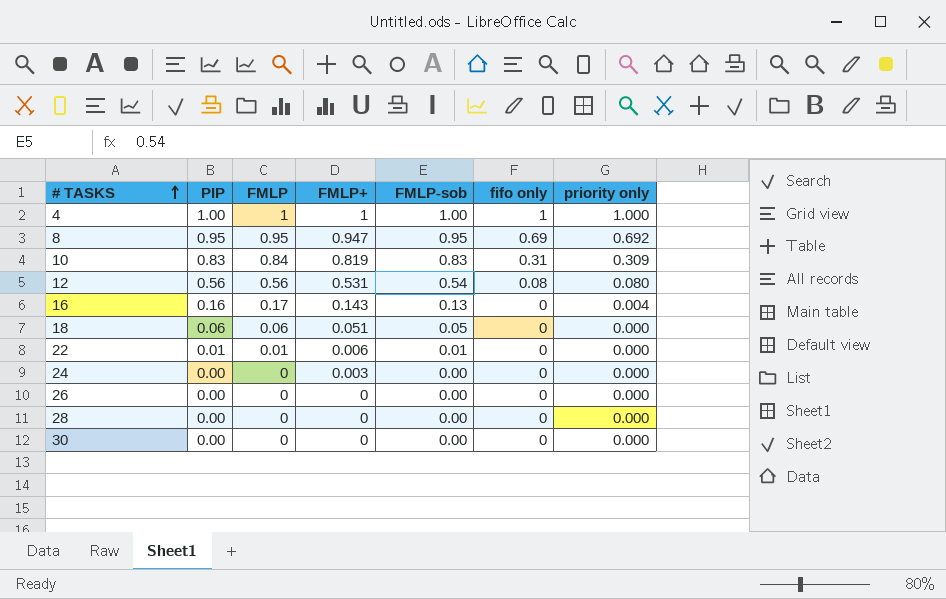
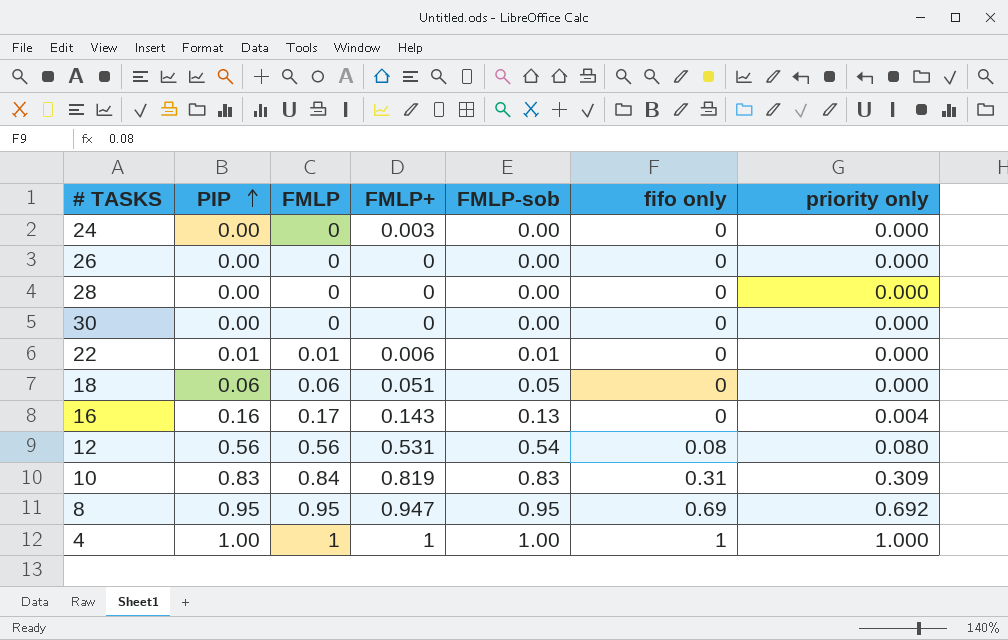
row order: # TASKS ascending -> PIP ascending

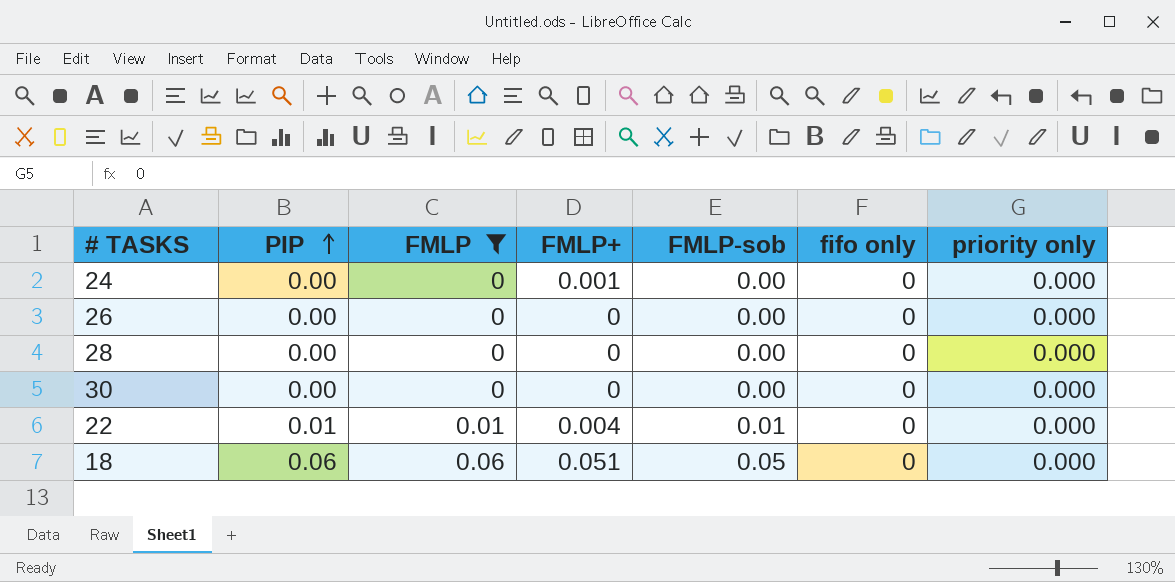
filter: none -> FMLP <= 0.06
24 | FMLP+: 0.003 -> 0.001
22 | FMLP+: 0.006 -> 0.004

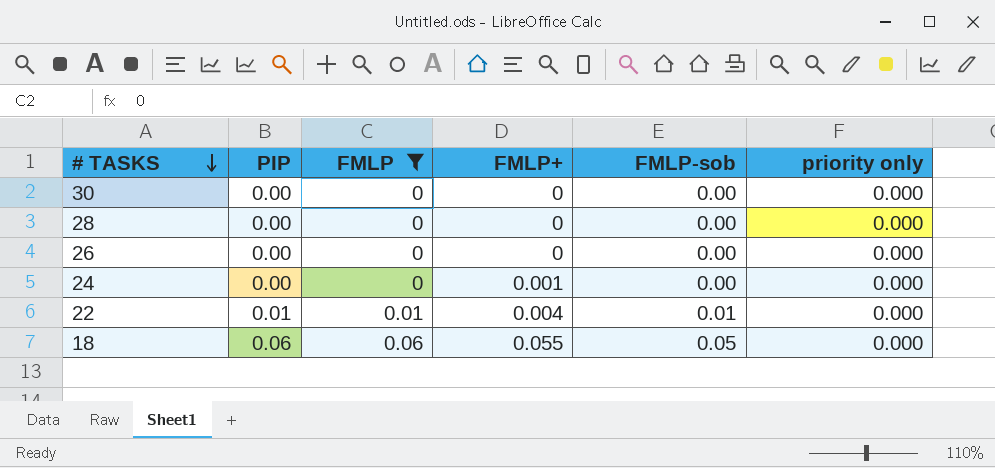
row order: PIP ascending -> # TASKS descending
column fifo only | position: 6 -> none
18 | FMLP+: 0.051 -> 0.055

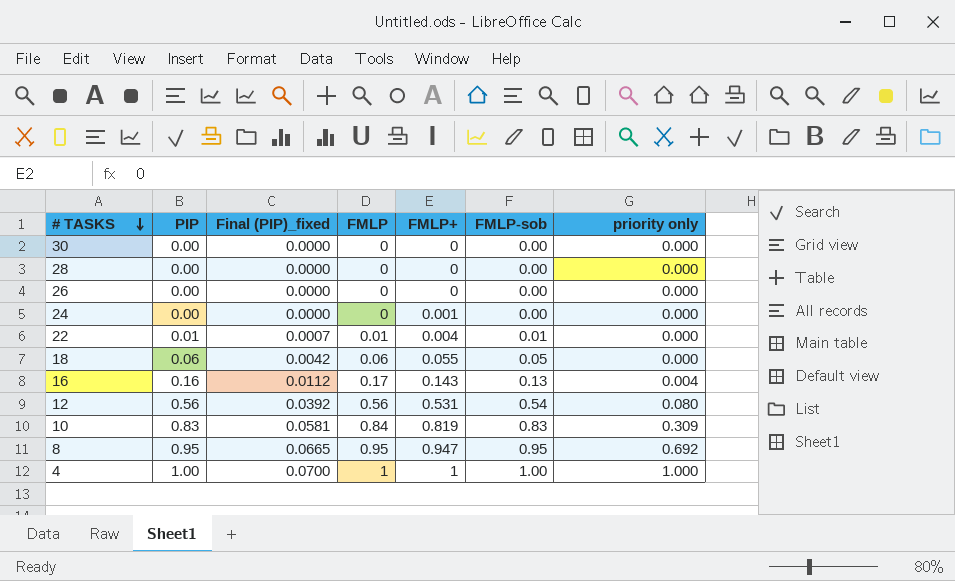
filter: FMLP <= 0.06 -> none
column Final (PIP)_fixed | formula: none -> [PIP] * 0.07

